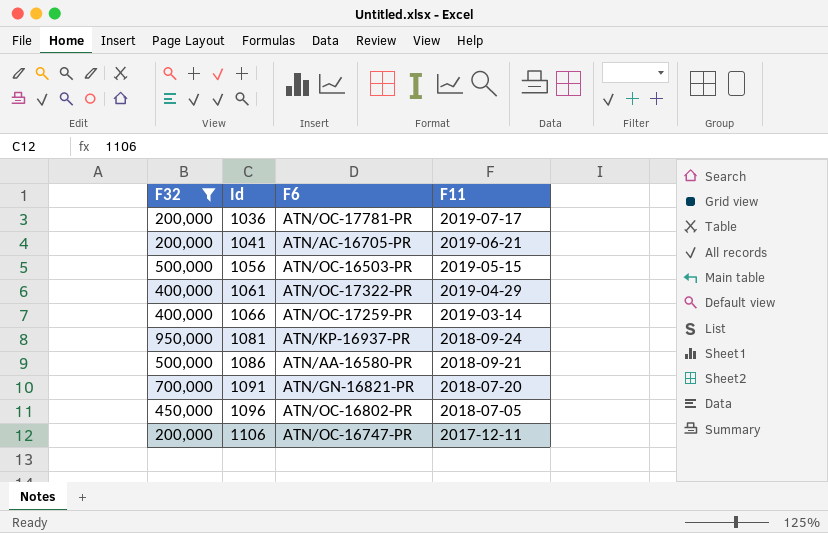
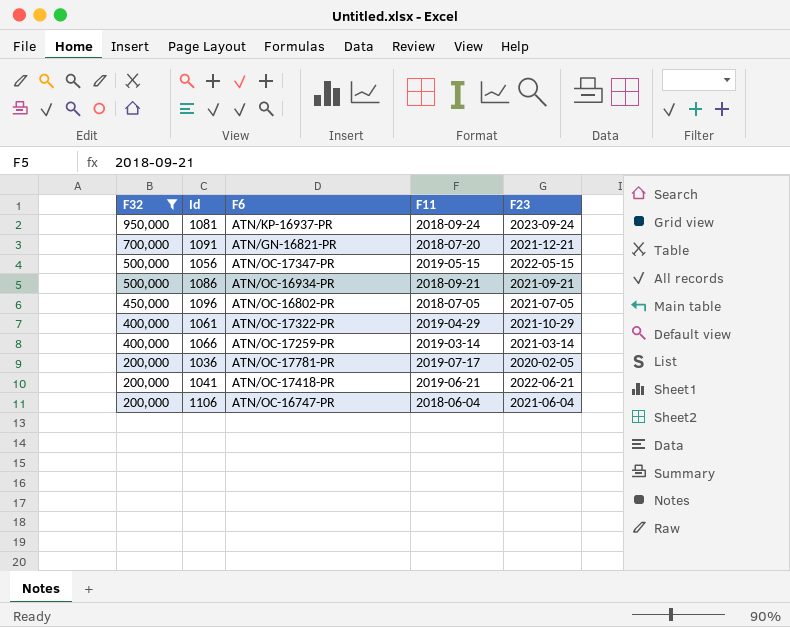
row order: Id ascending -> F32 descending
column F23 | position: none -> 5
1056 | F6: ATN/OC-16503-PR -> ATN/OC-17347-PR
1086 | F6: ATN/AA-16580-PR -> ATN/OC-16934-PR
1041 | F6: ATN/AC-16705-PR -> ATN/OC-17418-PR
1106 | F11: 2017-12-11 -> 2018-06-04

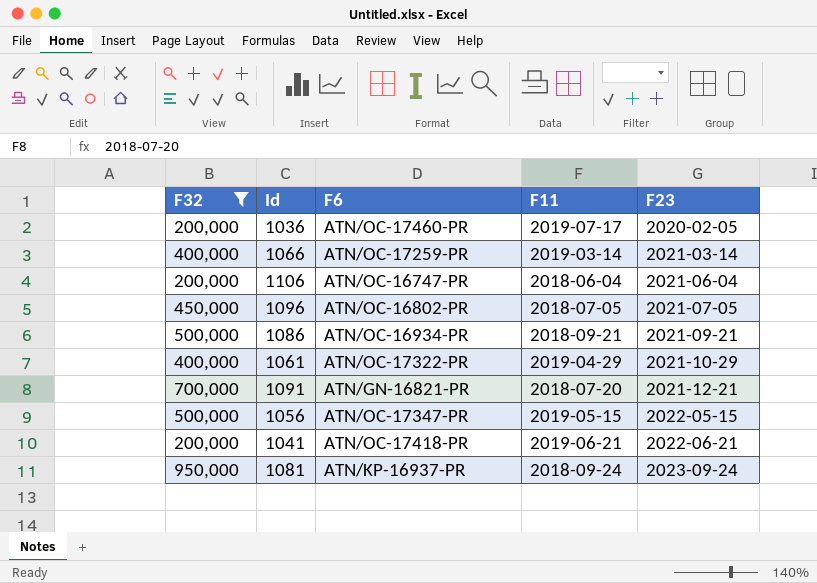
row order: F32 descending -> F23 ascending
1036 | F6: ATN/OC-17781-PR -> ATN/OC-17460-PR

